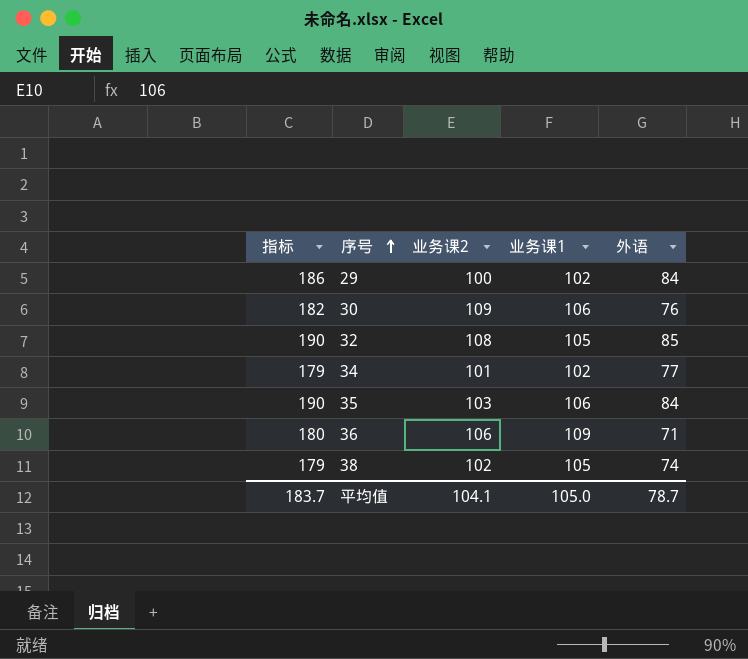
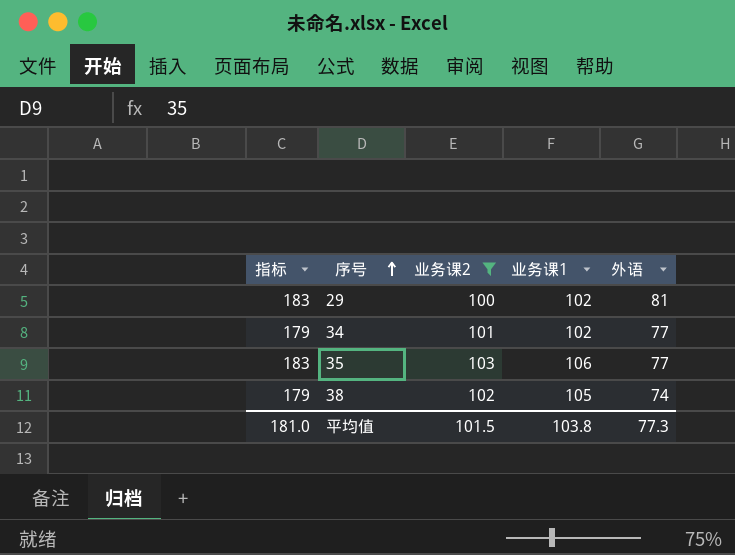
filter: none -> 业务课2 <= 103
29 | 指标: 186 -> 183
29 | 外语: 84 -> 81
35 | 指标: 190 -> 183
35 | 外语: 84 -> 77
平均值 | 指标: 183.7 -> 181.0
平均值 | 业务课2: 104.1 -> 101.5
平均值 | 业务课1: 105.0 -> 103.8
平均值 | 外语: 78.7 -> 77.3

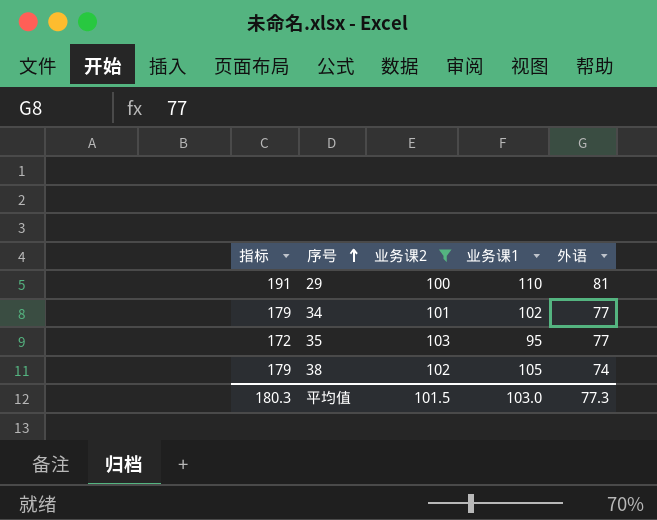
29 | 指标: 183 -> 191
29 | 业务课1: 102 -> 110
35 | 指标: 183 -> 172
35 | 业务课1: 106 -> 95
平均值 | 指标: 181.0 -> 180.3
平均值 | 业务课1: 103.8 -> 103.0

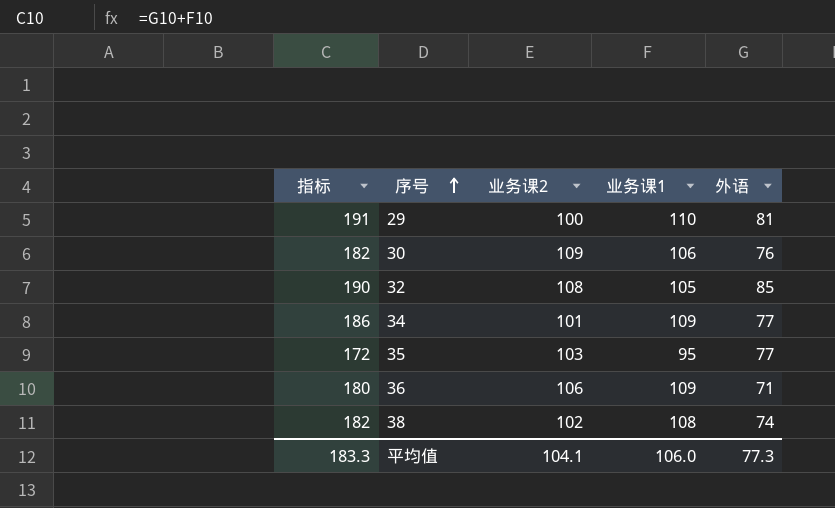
filter: 业务课2 <= 103 -> none
34 | 指标: 179 -> 186
34 | 业务课1: 102 -> 109
38 | 指标: 179 -> 182
38 | 业务课1: 105 -> 108
平均值 | 指标: 180.3 -> 183.3
平均值 | 业务课2: 101.5 -> 104.1
平均值 | 业务课1: 103.0 -> 106.0

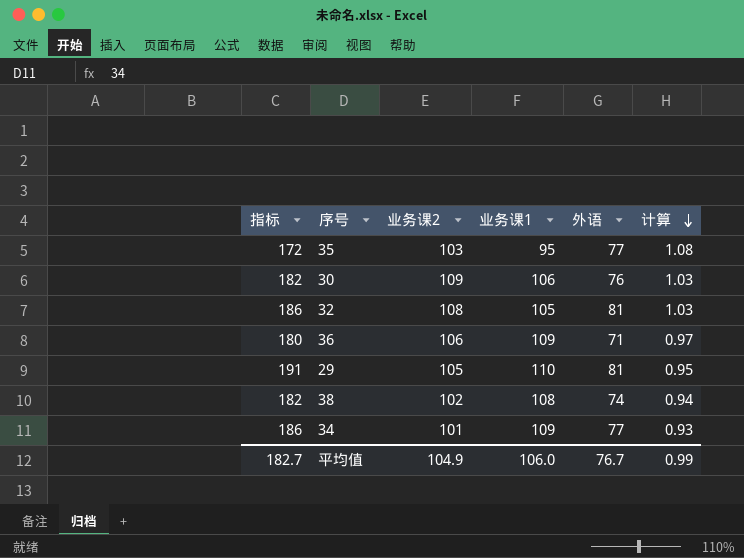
row order: 序号 ascending -> 计算 descending
column 计算 | formula: none -> [业务课2] / [业务课1]
32 | 指标: 190 -> 186
32 | 外语: 85 -> 81
29 | 业务课2: 100 -> 105
平均值 | 指标: 183.3 -> 182.7
平均值 | 业务课2: 104.1 -> 104.9
平均值 | 外语: 77.3 -> 76.7

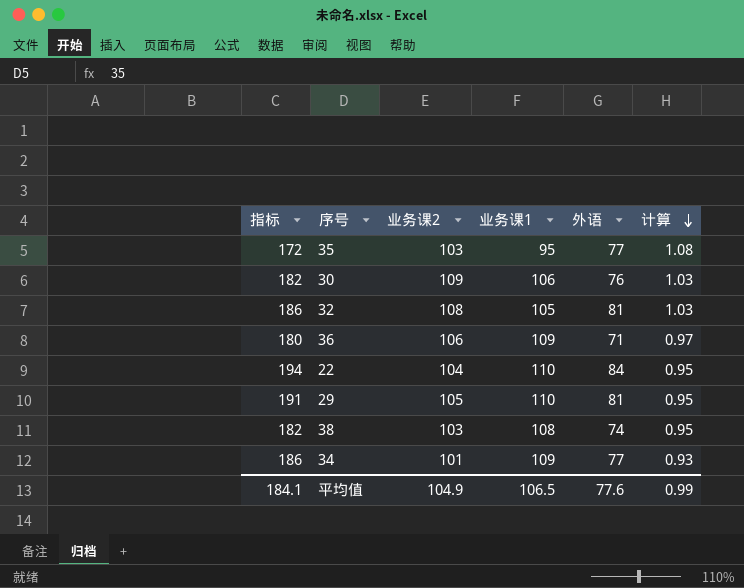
row 22: none -> 194 | 104 | 110 | 84 | 0.95
38 | 业务课2: 102 -> 103
38 | 计算: 0.94 -> 0.95
平均值 | 指标: 182.7 -> 184.1
平均值 | 业务课1: 106.0 -> 106.5
平均值 | 外语: 76.7 -> 77.6

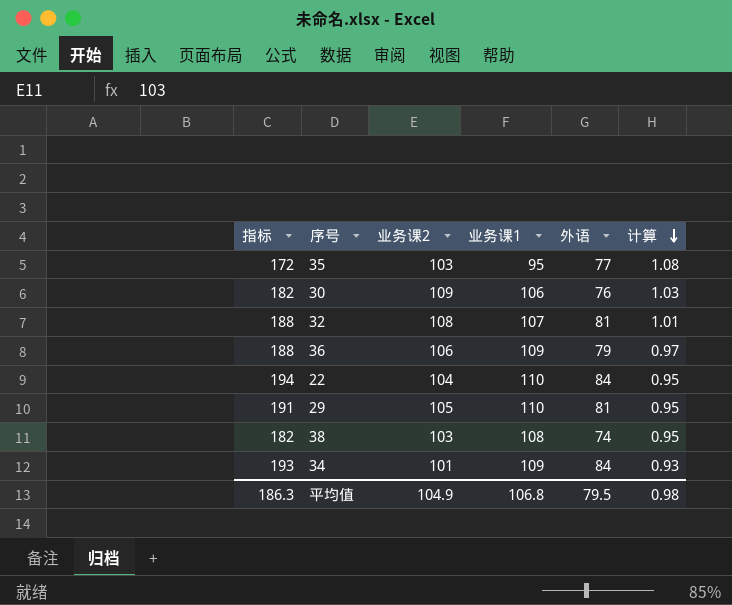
32 | 指标: 186 -> 188
32 | 业务课1: 105 -> 107
32 | 计算: 1.03 -> 1.01
36 | 指标: 180 -> 188
36 | 外语: 71 -> 79
34 | 指标: 186 -> 193
34 | 外语: 77 -> 84
平均值 | 指标: 184.1 -> 186.3
平均值 | 业务课1: 106.5 -> 106.8
平均值 | 外语: 77.6 -> 79.5
平均值 | 计算: 0.99 -> 0.98

